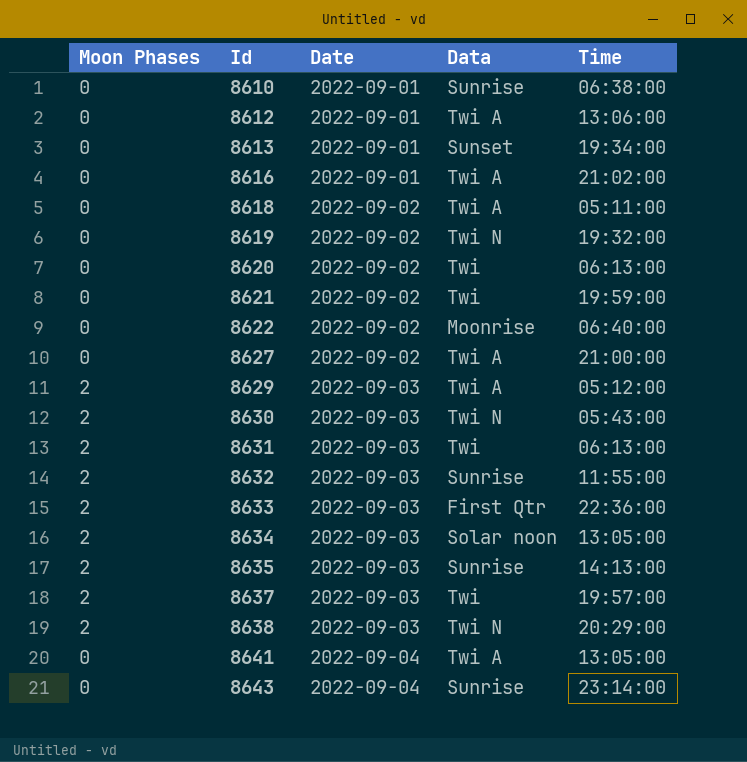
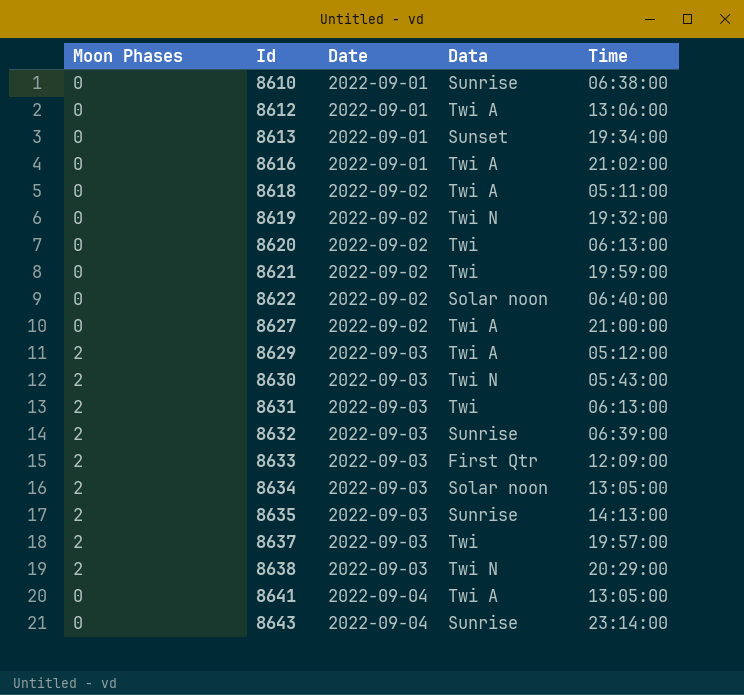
8622 | Data: Moonrise -> Solar noon
8632 | Time: 11:55:00 -> 06:39:00
8633 | Time: 22:36:00 -> 12:09:00

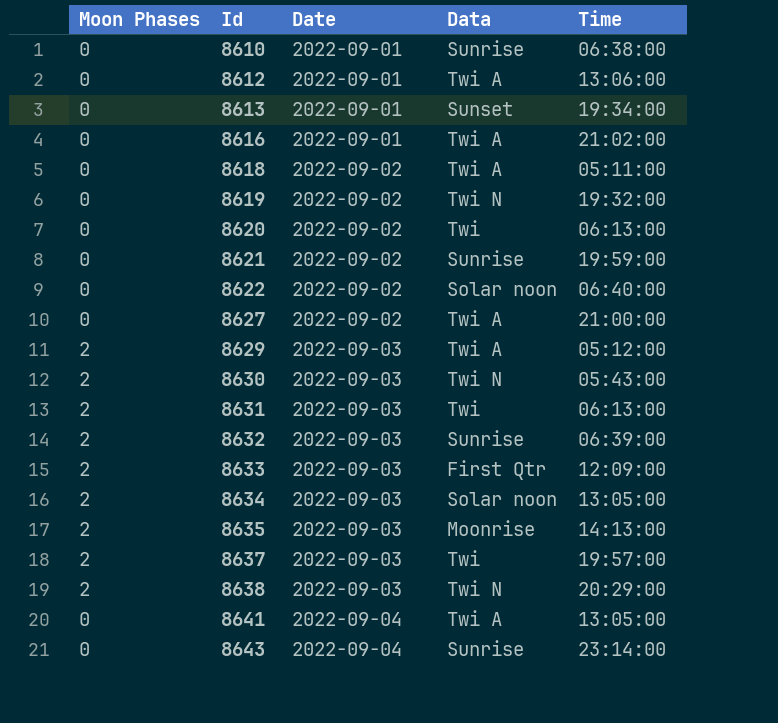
8621 | Data: Twi -> Sunrise
8635 | Data: Sunrise -> Moonrise

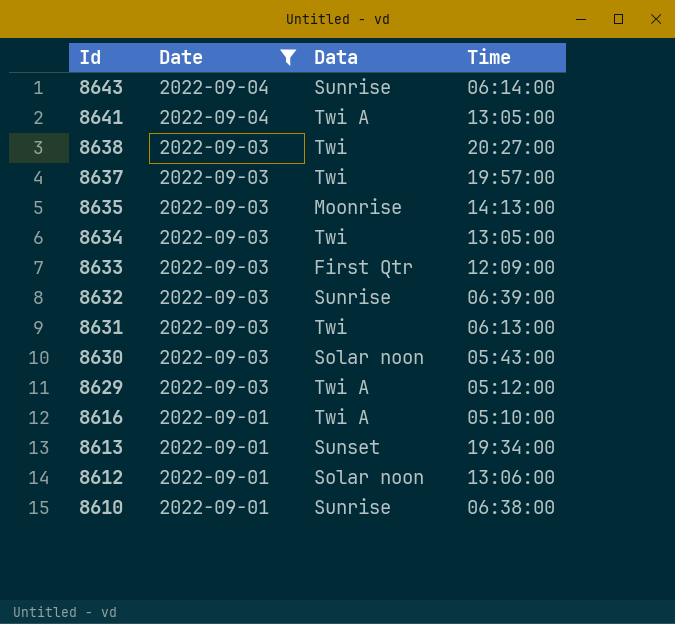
filter: none -> Date != 2022-09-02
row order: Id ascending -> Id descending
column Moon Phases | position: 1 -> none
8643 | Time: 23:14:00 -> 06:14:00
8638 | Data: Twi N -> Twi
8638 | Time: 20:29:00 -> 20:27:00
8634 | Data: Solar noon -> Twi
8630 | Data: Twi N -> Solar noon
8616 | Time: 21:02:00 -> 05:10:00
8612 | Data: Twi A -> Solar noon

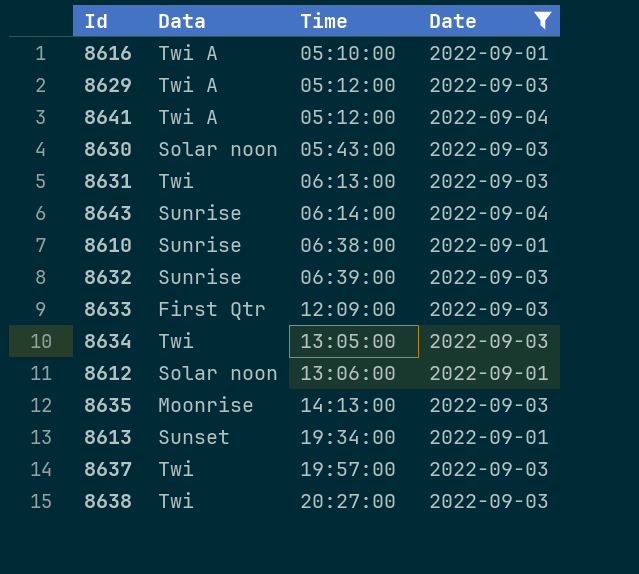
row order: Id descending -> Time ascending
column Date | position: 2 -> 4
8641 | Time: 13:05:00 -> 05:12:00

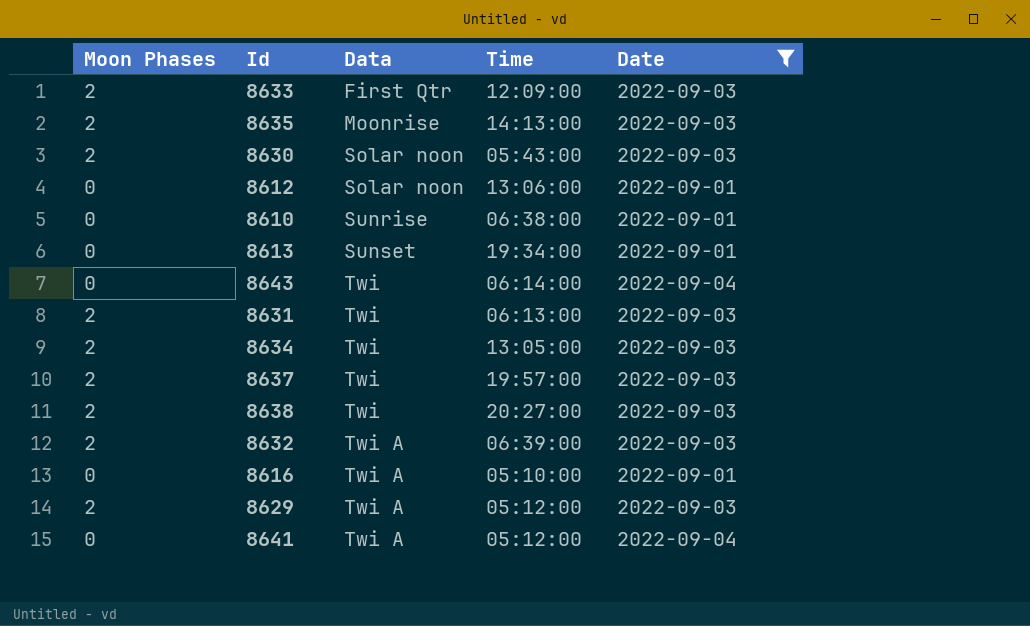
row order: Time ascending -> Data ascending
column Moon Phases | position: none -> 1
8643 | Data: Sunrise -> Twi
8632 | Data: Sunrise -> Twi A

